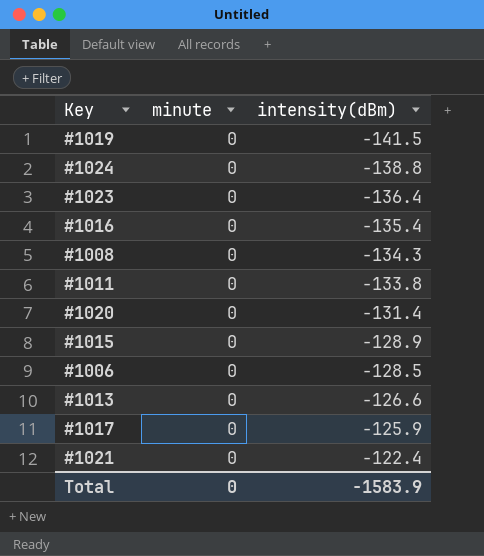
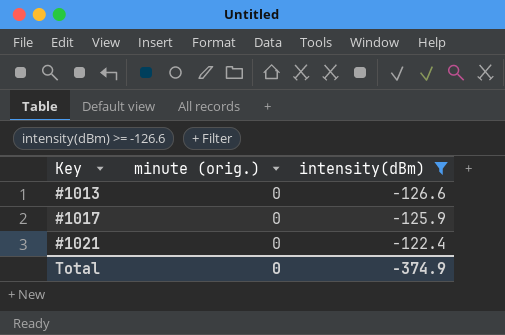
filter: none -> intensity(dBm) >= -126.6
column name: minute -> minute (orig.)
Total | intensity(dBm): -1583.9 -> -374.9

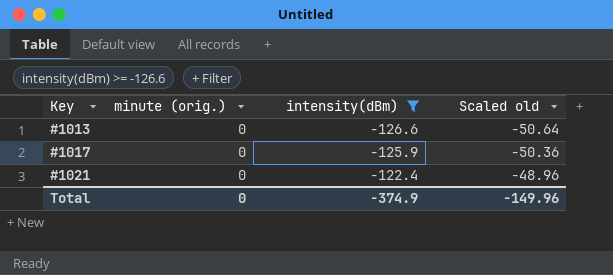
column Scaled old | formula: none -> [intensity(dBm)] * 0.4

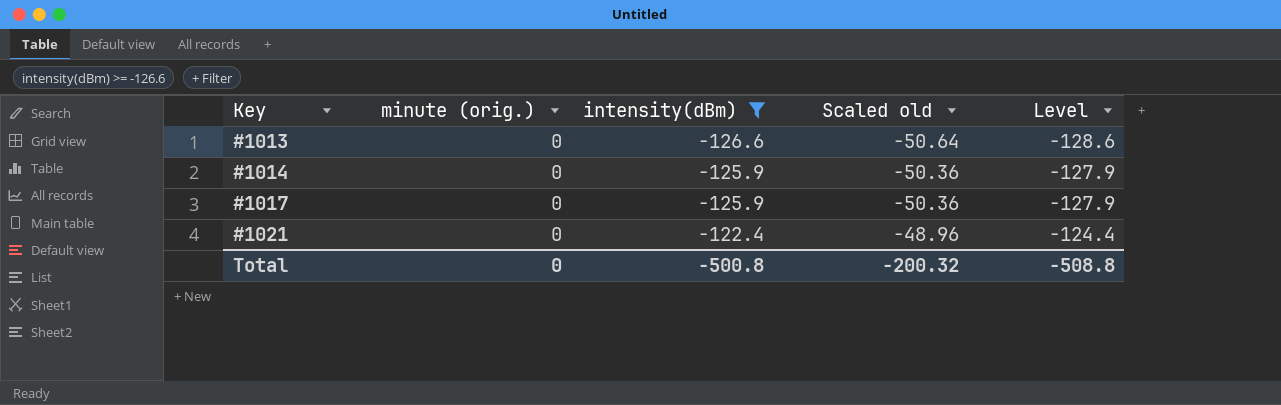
column Level | formula: none -> [intensity(dBm)] - 2
row #1014: none -> 0 | -125.9 | -50.36 | -127.9
Total | intensity(dBm): -374.9 -> -500.8
Total | Scaled old: -149.96 -> -200.32

